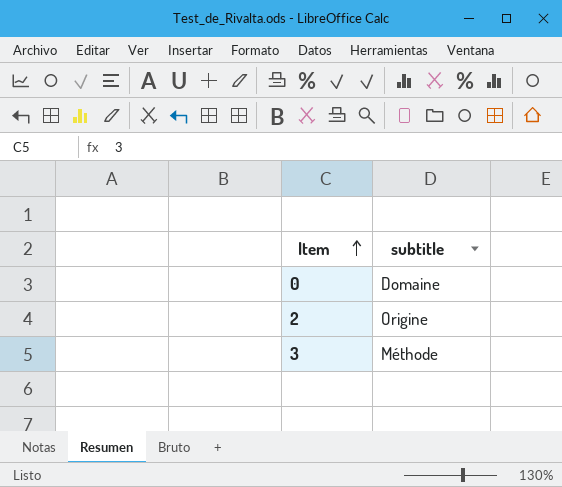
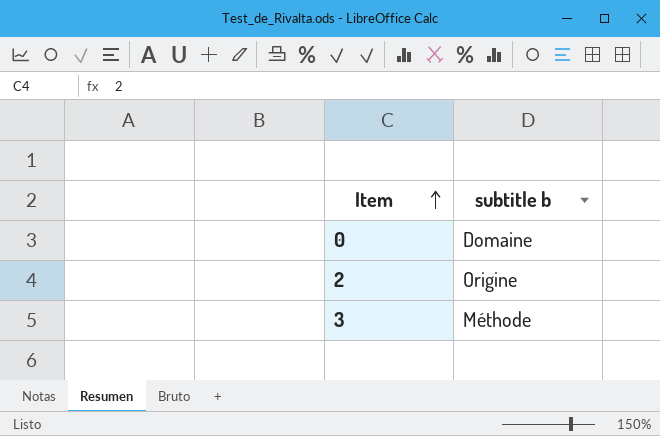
column name: subtitle -> subtitle b

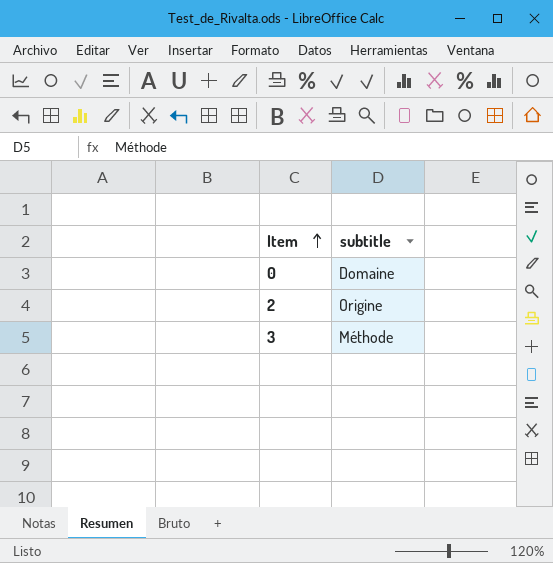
column name: subtitle b -> subtitle

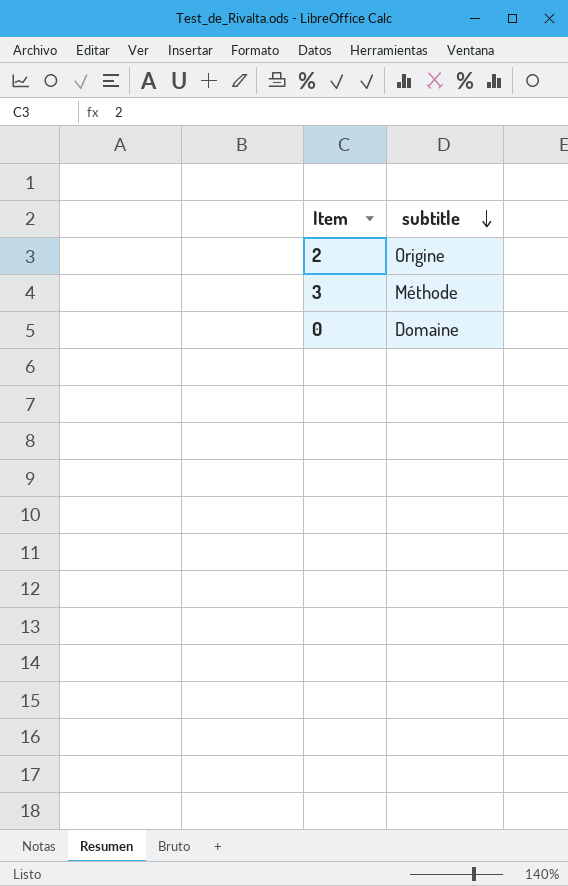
row order: Item ascending -> subtitle descending

